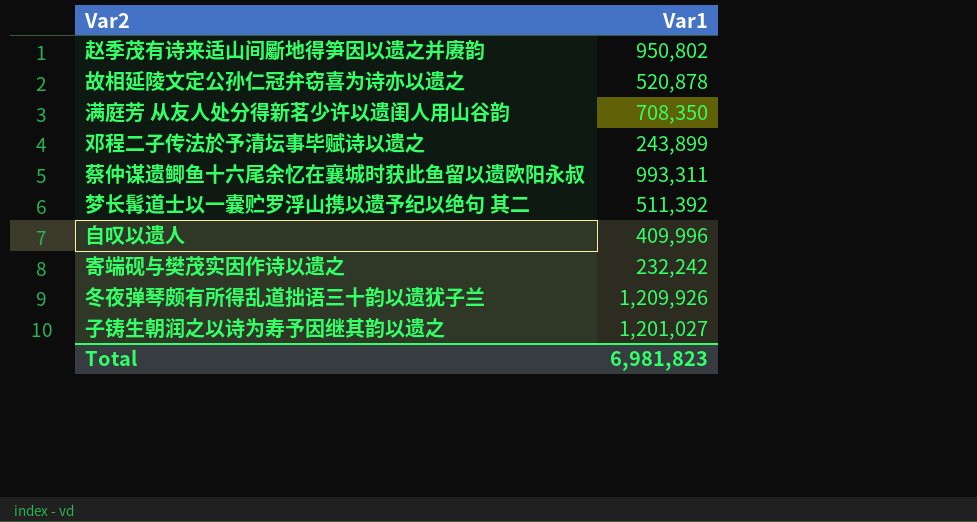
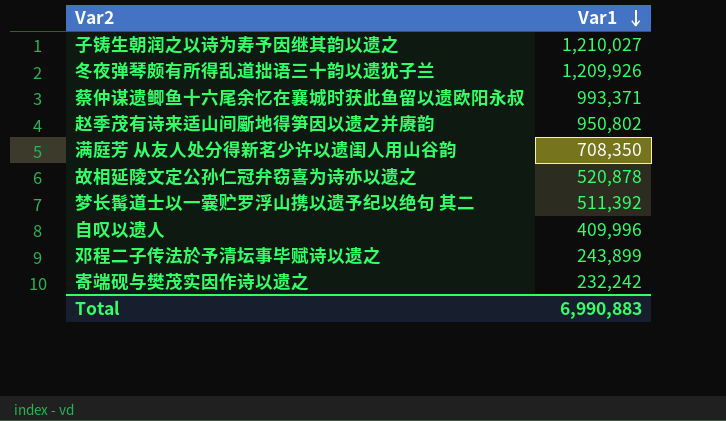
row order: none -> Var1 descending
子铸生朝润之以诗为寿予因继其韵以遗之 | Var1: 1,201,027 -> 1,210,027
蔡仲谋遗鲫鱼十六尾余忆在襄城时获此鱼留以遗欧阳永叔 | Var1: 993,311 -> 993,371
Total | Var1: 6,981,823 -> 6,990,883

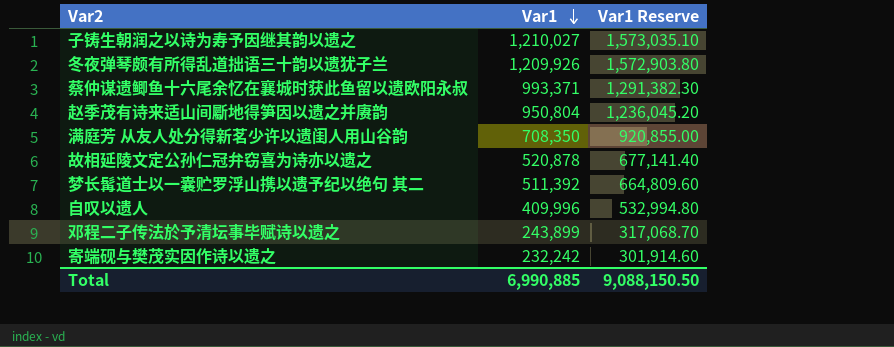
column Var1 Reserve | formula: none -> [Var1] * 1.3
赵季茂有诗来适山间斸地得笋因以遗之并赓韵 | Var1: 950,802 -> 950,804
Total | Var1: 6,990,883 -> 6,990,885

